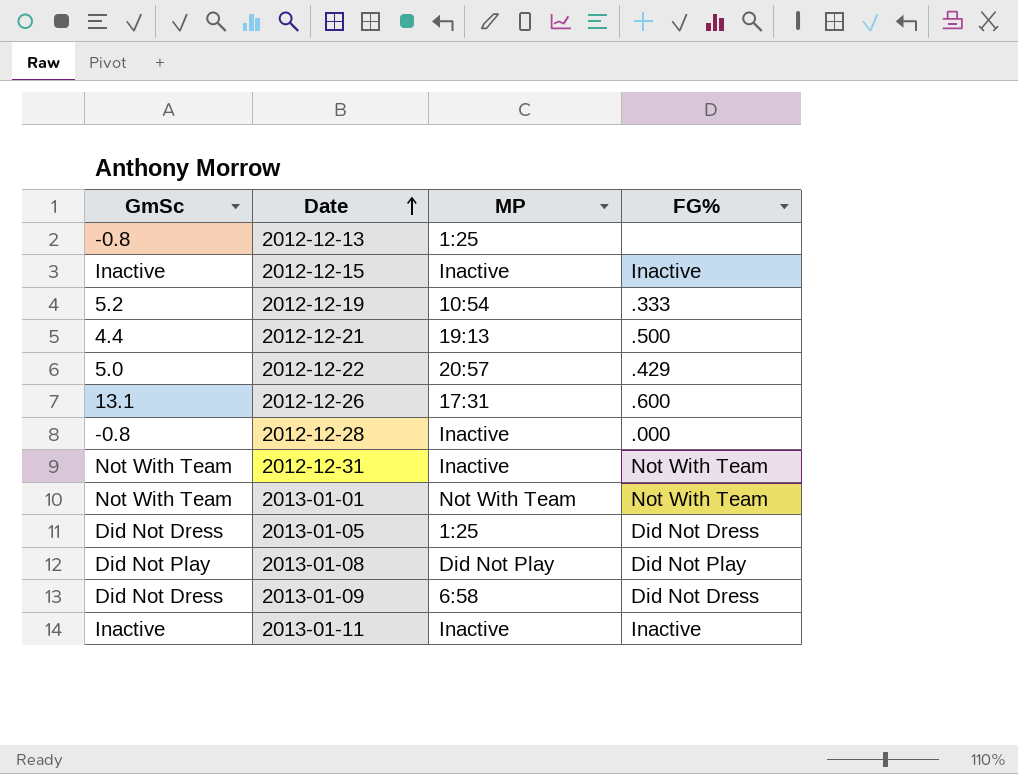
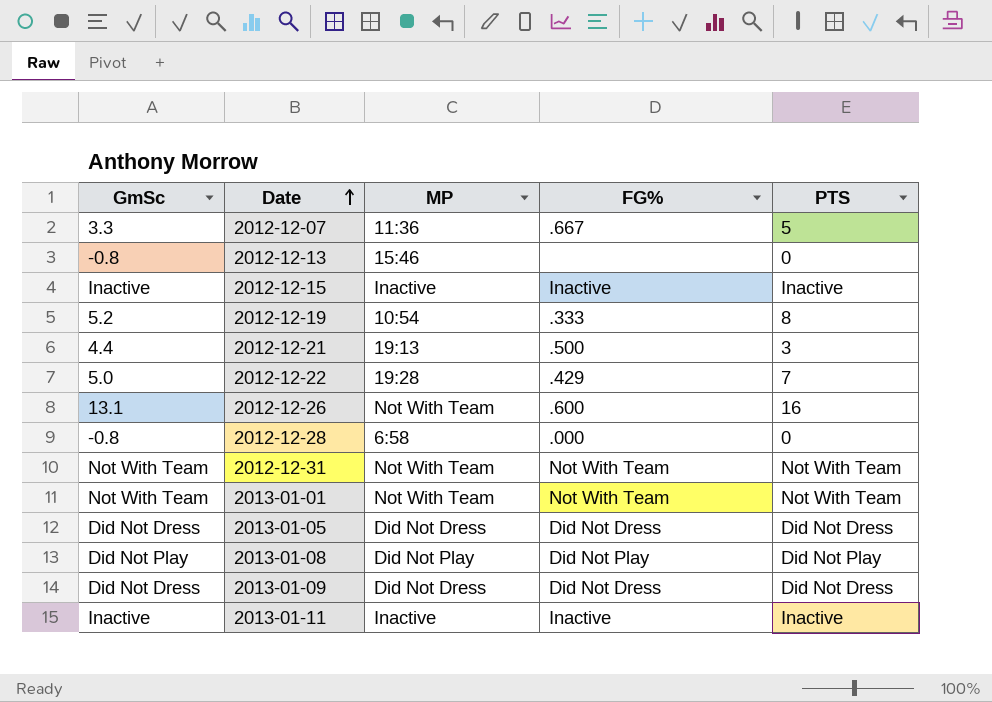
column PTS | position: none -> 5
row 2012-12-07: none -> 3.3 | 11:36 | .667 | 5
2012-12-13 | MP: 1:25 -> 15:46
2012-12-22 | MP: 20:57 -> 19:28
2012-12-26 | MP: 17:31 -> Not With Team
2012-12-28 | MP: Inactive -> 6:58
2012-12-31 | MP: Inactive -> Not With Team
2013-01-05 | MP: 1:25 -> Did Not Dress
2013-01-09 | MP: 6:58 -> Did Not Dress

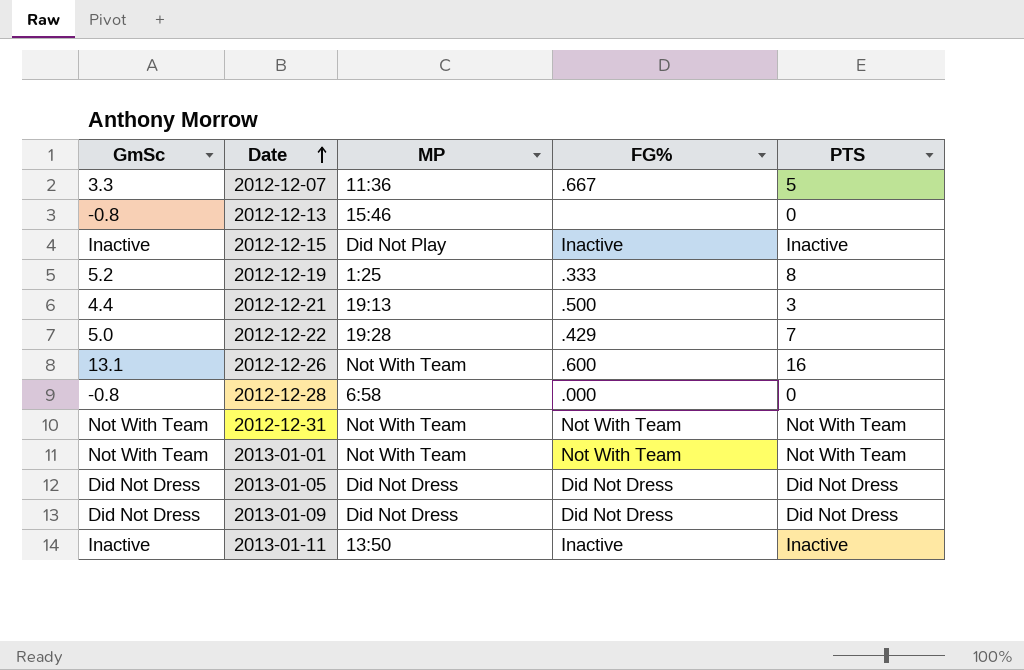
row 2013-01-08: Did Not Play | Did Not Play | Did Not Play | Did Not Play -> none
2012-12-15 | MP: Inactive -> Did Not Play
2012-12-19 | MP: 10:54 -> 1:25
2013-01-11 | MP: Inactive -> 13:50

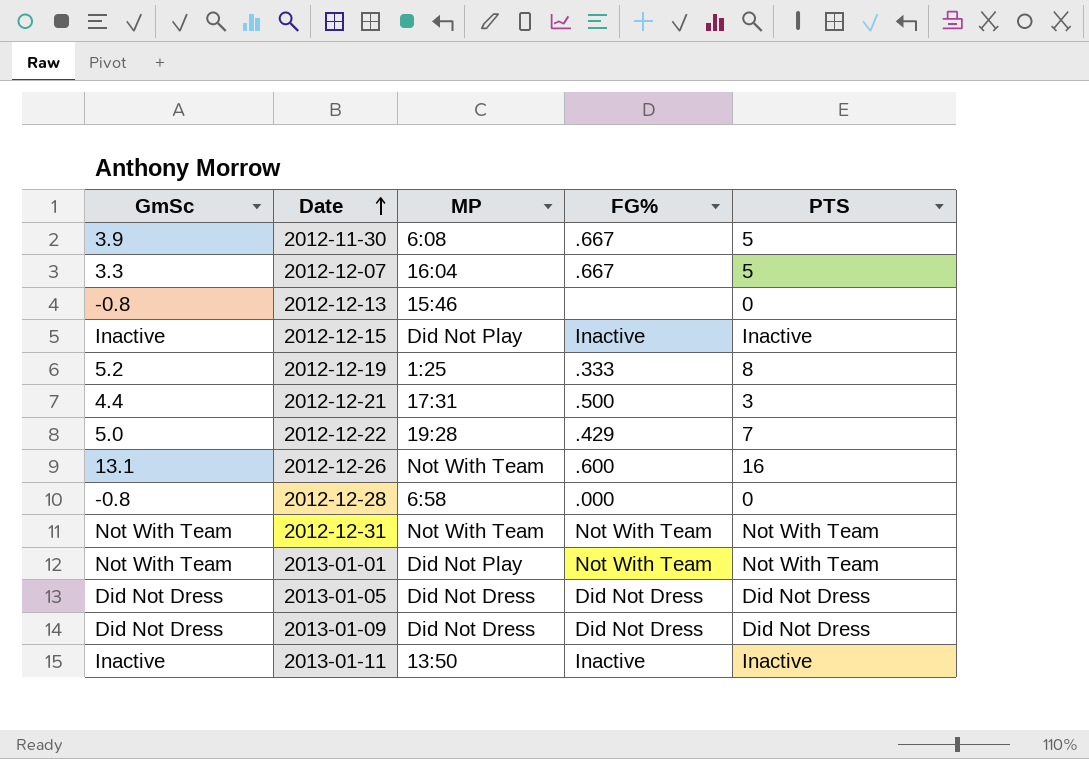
row 2012-11-30: none -> 3.9 | 6:08 | .667 | 5
2012-12-07 | MP: 11:36 -> 16:04
2012-12-21 | MP: 19:13 -> 17:31
2013-01-01 | MP: Not With Team -> Did Not Play

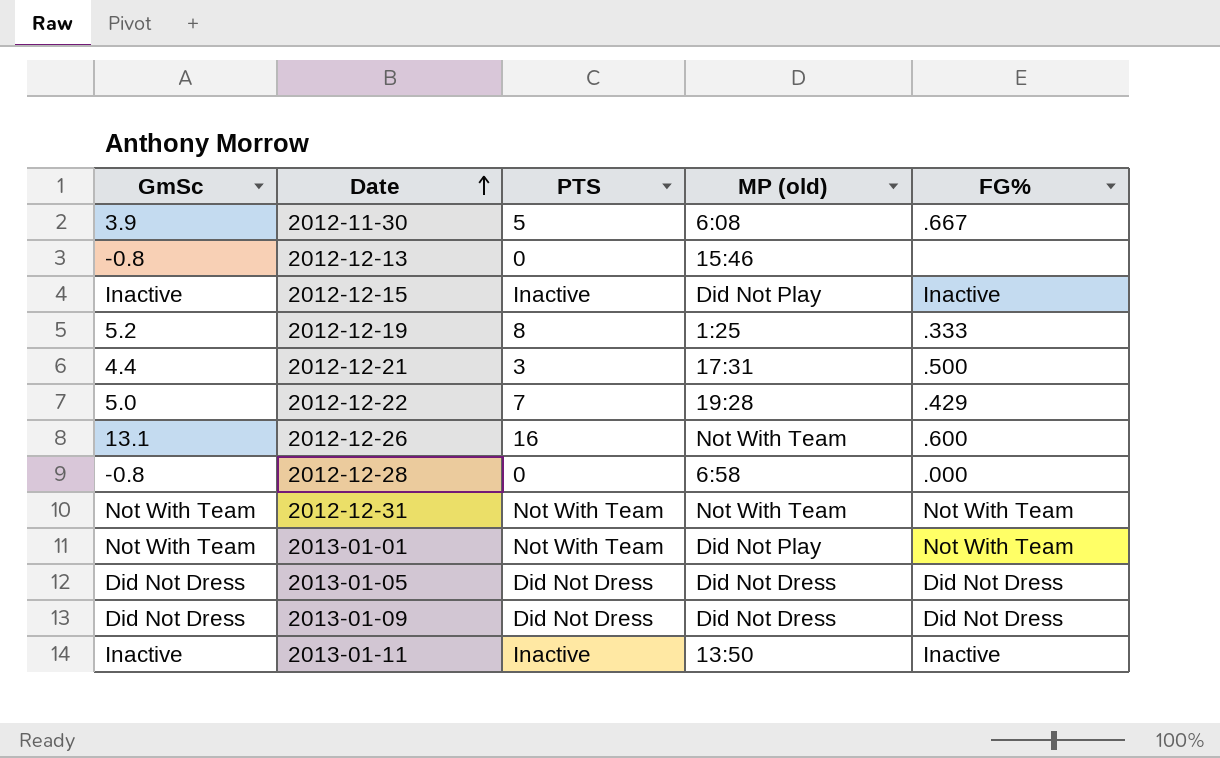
column PTS | position: 5 -> 3
column name: MP -> MP (old)
row 2012-12-07: 3.3 | 16:04 | .667 | 5 -> none

